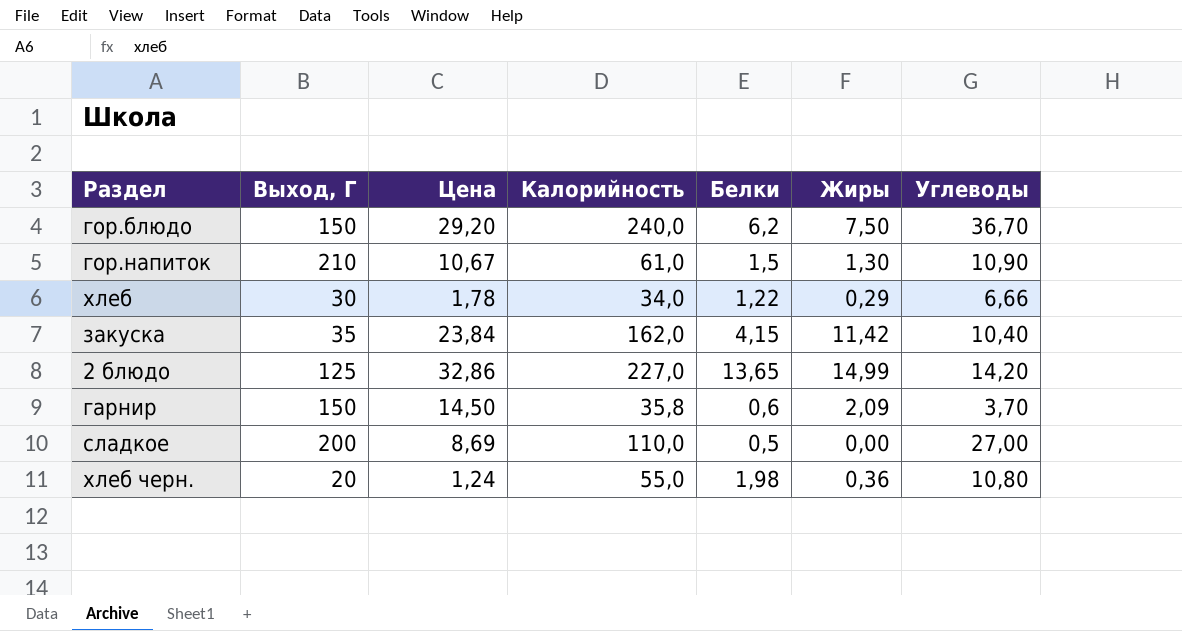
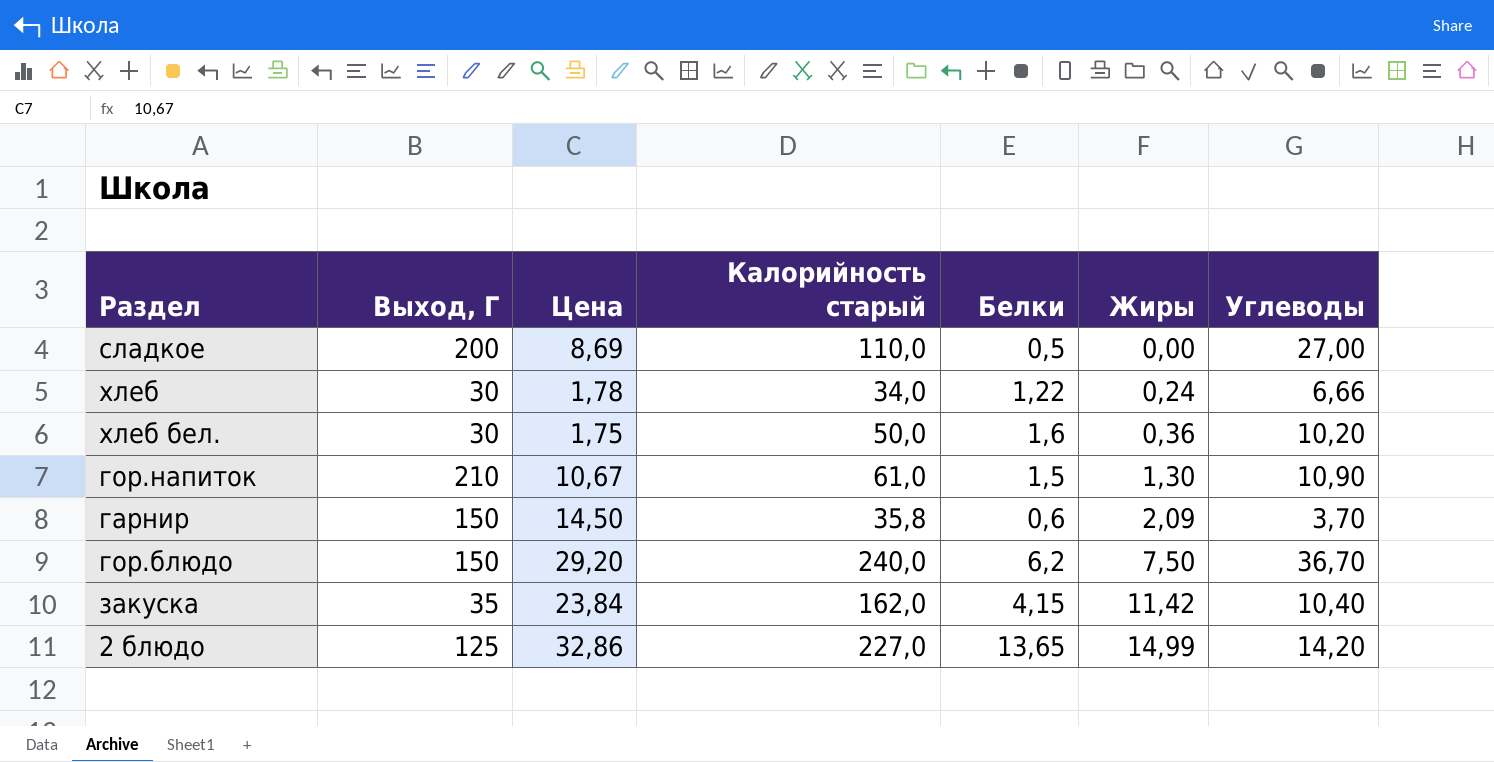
row order: none -> Жиры ascending
column name: Калорийность -> Калорийность старый
row хлеб черн.: 20 | 1,24 | 55,0 | 1,98 | 0,36 | 10,80 -> none
хлеб | Жиры: 0,29 -> 0,24
row хлеб бел.: none -> 30 | 1,75 | 50,0 | 1,6 | 0,36 | 10,20

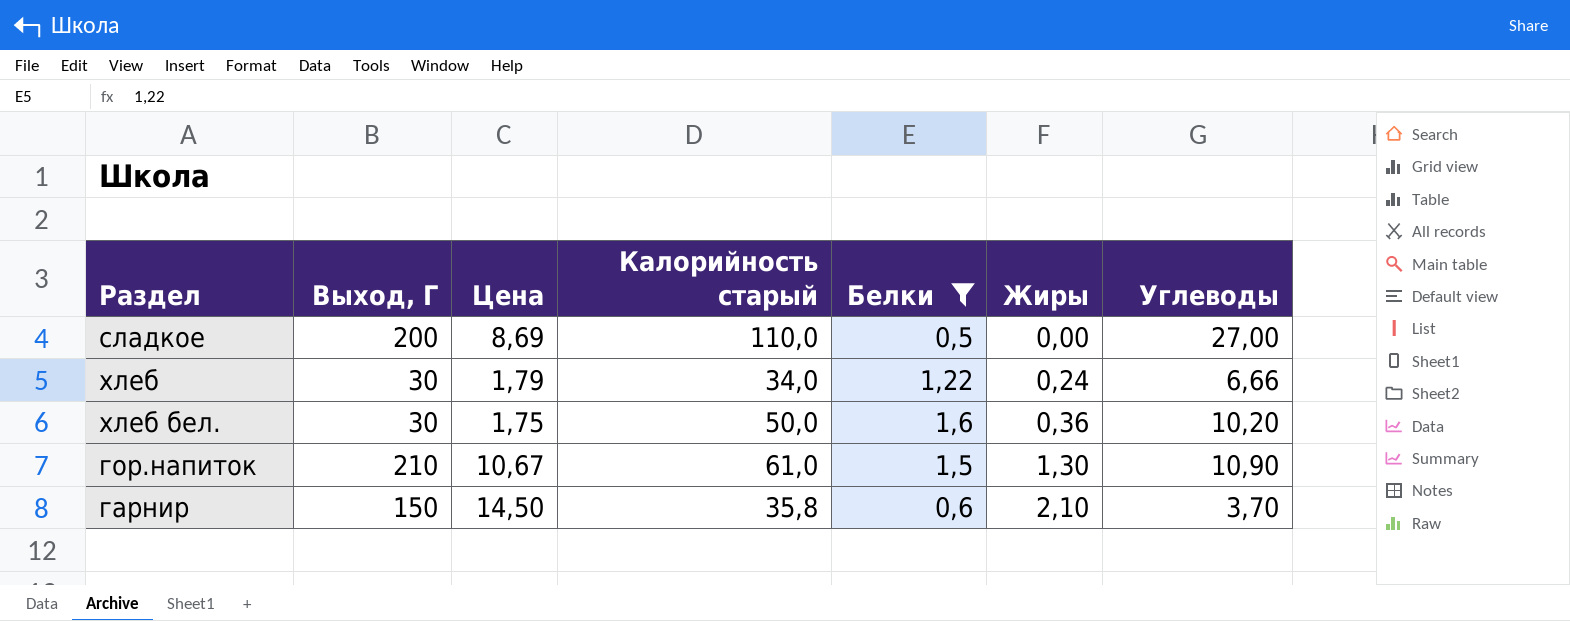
filter: none -> Белки <= 1,6
хлеб | Цена: 1,78 -> 1,79
гарнир | Жиры: 2,09 -> 2,10

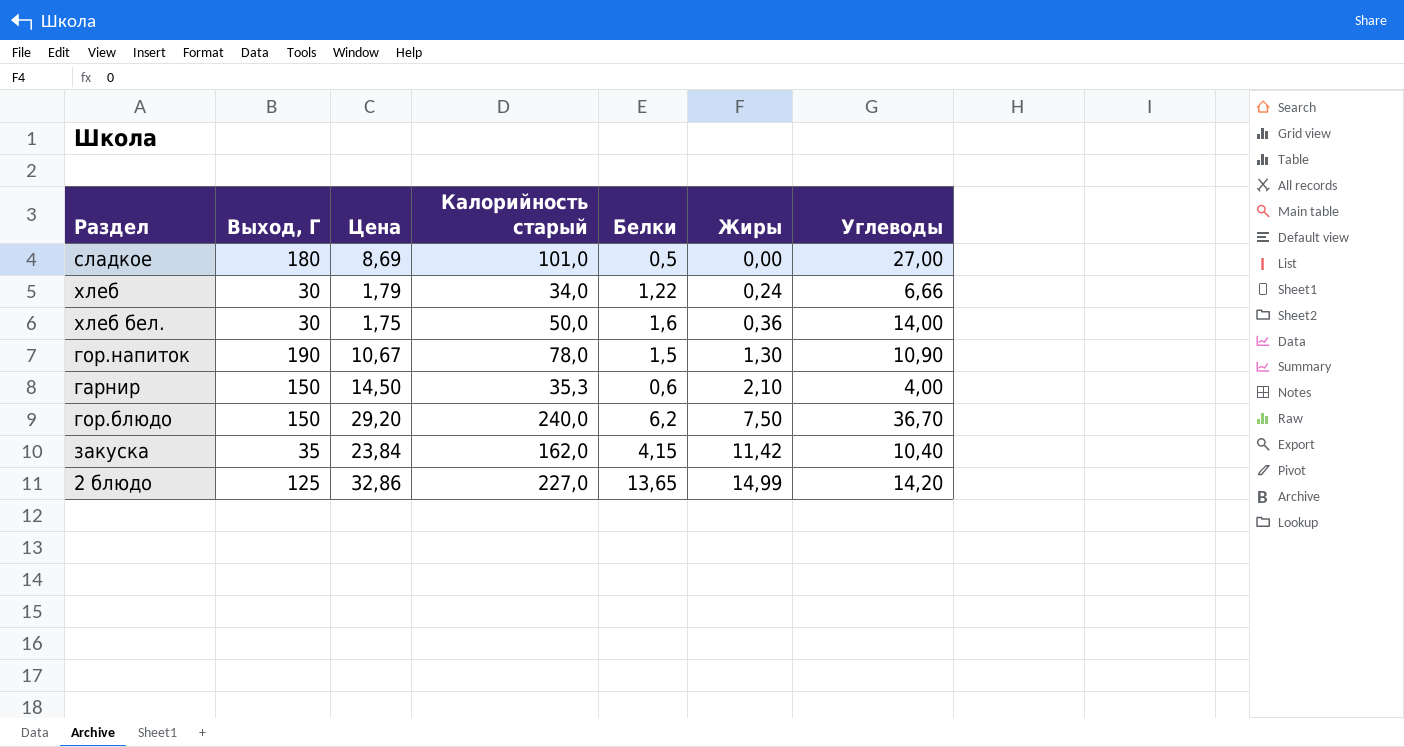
filter: Белки <= 1,6 -> none
сладкое | Выход, Г: 200 -> 180
сладкое | Калорийность старый: 110,0 -> 101,0
хлеб бел. | Углеводы: 10,20 -> 14,00
гор.напиток | Выход, Г: 210 -> 190
гор.напиток | Калорийность старый: 61,0 -> 78,0
гарнир | Калорийность старый: 35,8 -> 35,3
гарнир | Углеводы: 3,70 -> 4,00

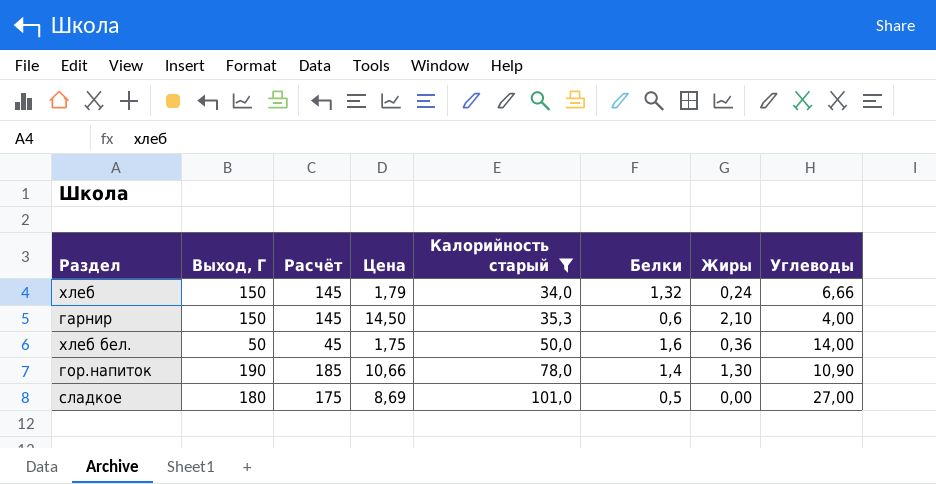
filter: none -> Калорийность старый <= 101,0
row order: Жиры ascending -> Калорийность старый ascending
column Расчёт | formula: none -> [Выход, Г] - 5
хлеб | Выход, Г: 30 -> 150
хлеб | Белки: 1,22 -> 1,32
хлеб бел. | Выход, Г: 30 -> 50
гор.напиток | Цена: 10,67 -> 10,66
гор.напиток | Белки: 1,5 -> 1,4

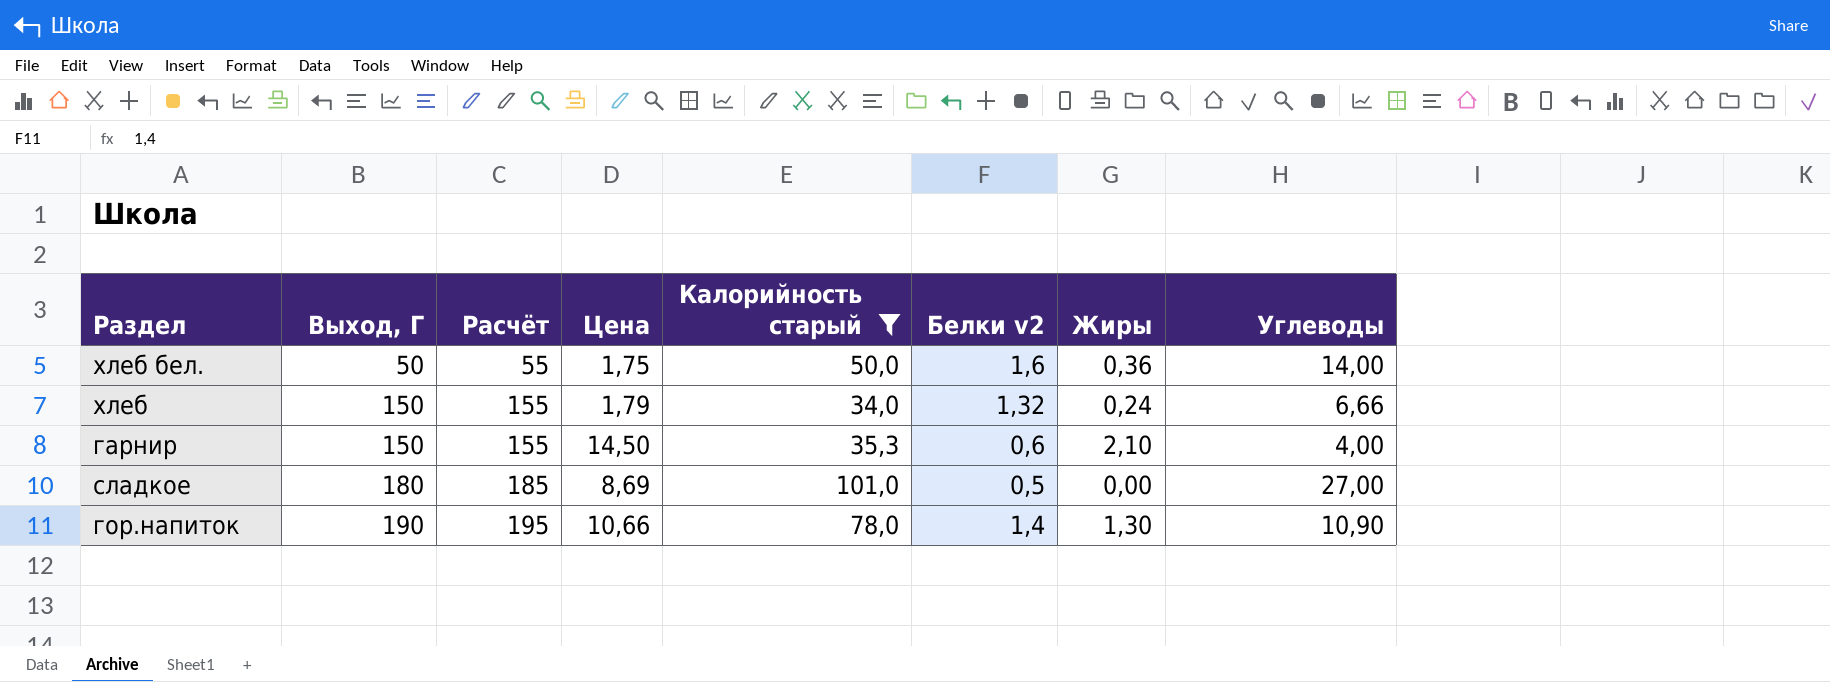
row order: Калорийность старый ascending -> Выход, Г ascending
column Расчёт | formula: [Выход, Г] - 5 -> [Выход, Г] + 5
column name: Белки -> Белки v2

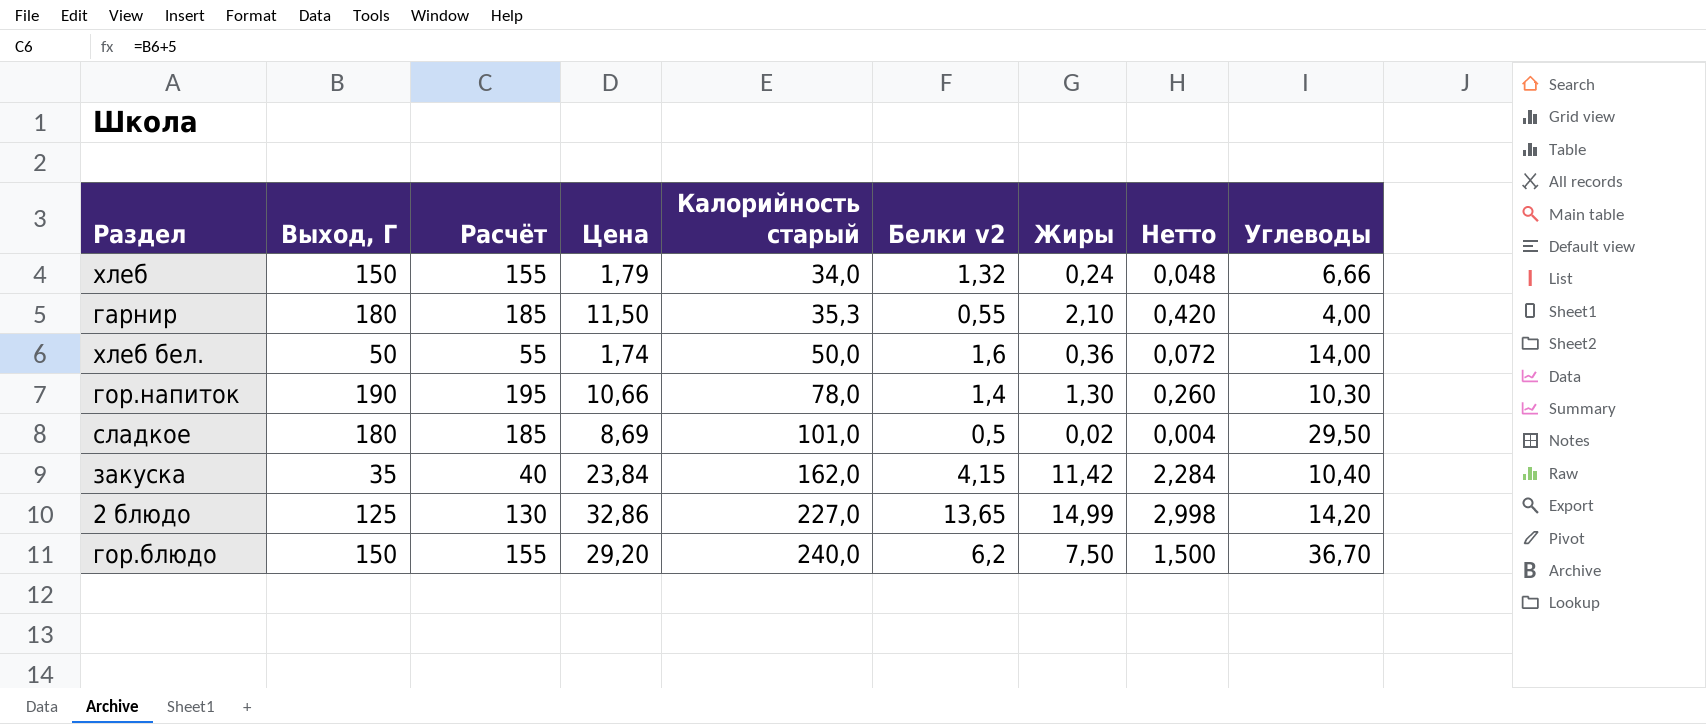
filter: Калорийность старый <= 101,0 -> none
row order: Выход, Г ascending -> Калорийность старый ascending
column Нетто | formula: none -> [Жиры] * 0,2
гарнир | Выход, Г: 150 -> 180
гарнир | Расчёт: 155 -> 185
гарнир | Цена: 14,50 -> 11,50
гарнир | Белки v2: 0,6 -> 0,55
хлеб бел. | Цена: 1,75 -> 1,74
гор.напиток | Углеводы: 10,90 -> 10,30
сладкое | Жиры: 0,00 -> 0,02
сладкое | Углеводы: 27,00 -> 29,50

